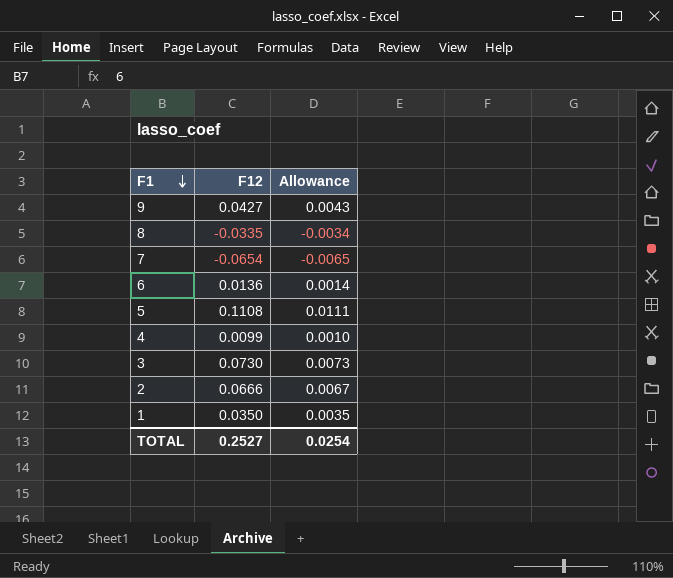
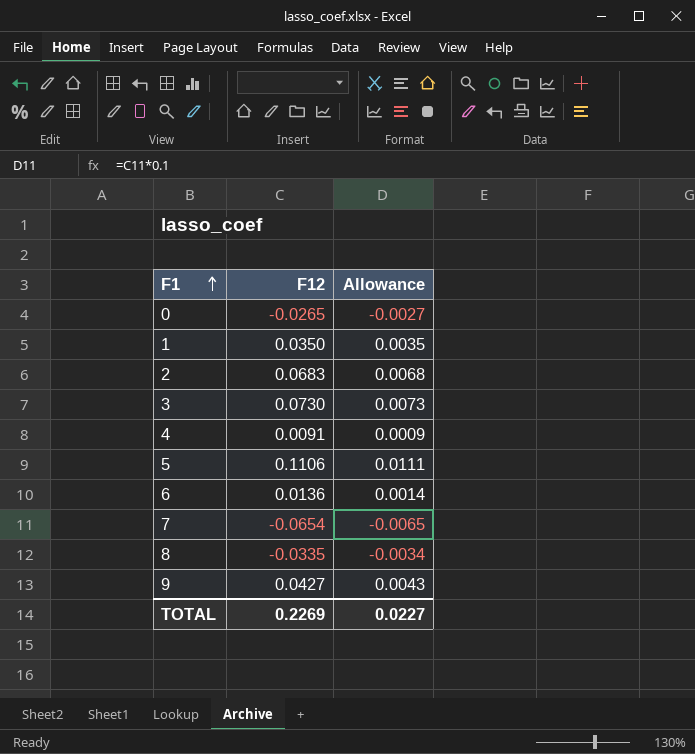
row order: F1 descending -> F1 ascending
row 0: none -> -0.0265 | -0.0027
2 | F12: 0.0666 -> 0.0683
2 | Allowance: 0.0067 -> 0.0068
4 | F12: 0.0099 -> 0.0091
4 | Allowance: 0.0010 -> 0.0009
5 | F12: 0.1108 -> 0.1106
TOTAL | F12: 0.2527 -> 0.2269
TOTAL | Allowance: 0.0254 -> 0.0227

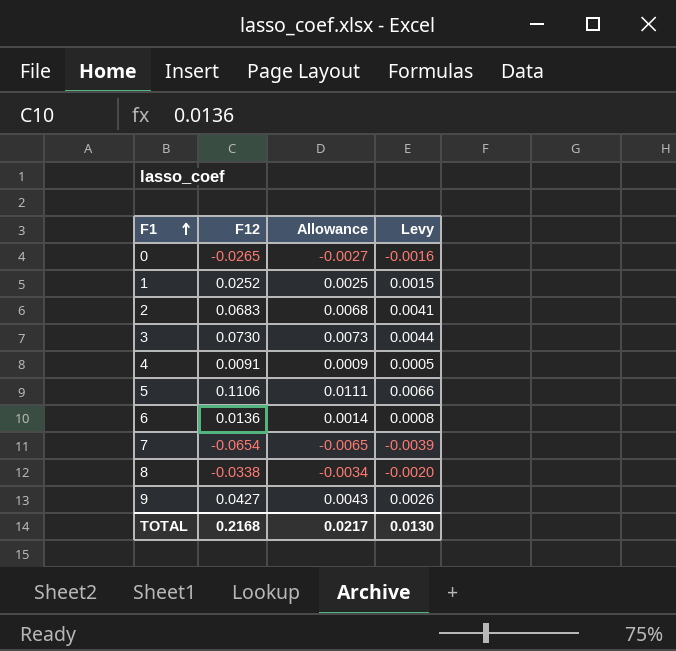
column Levy | formula: none -> [F12] * 0.06
1 | F12: 0.0350 -> 0.0252
1 | Allowance: 0.0035 -> 0.0025
8 | F12: -0.0335 -> -0.0338
TOTAL | F12: 0.2269 -> 0.2168
TOTAL | Allowance: 0.0227 -> 0.0217

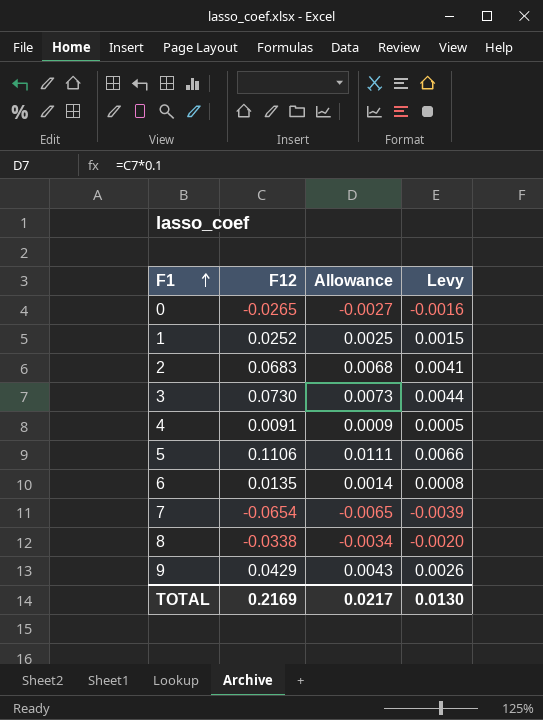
6 | F12: 0.0136 -> 0.0135
9 | F12: 0.0427 -> 0.0429
TOTAL | F12: 0.2168 -> 0.2169

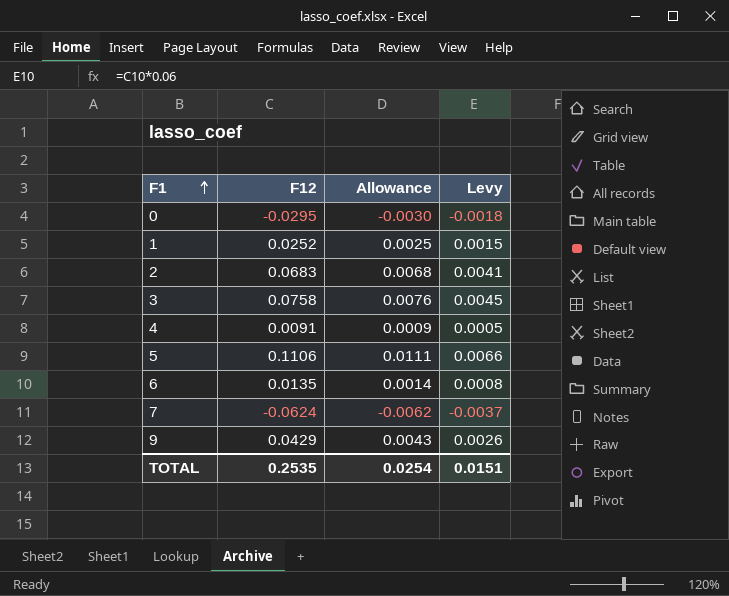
row 8: -0.0338 | -0.0034 | -0.0020 -> none
0 | F12: -0.0265 -> -0.0295
0 | Allowance: -0.0027 -> -0.0030
0 | Levy: -0.0016 -> -0.0018
3 | F12: 0.0730 -> 0.0758
3 | Allowance: 0.0073 -> 0.0076
3 | Levy: 0.0044 -> 0.0045
7 | F12: -0.0654 -> -0.0624
7 | Allowance: -0.0065 -> -0.0062
7 | Levy: -0.0039 -> -0.0037
TOTAL | F12: 0.2169 -> 0.2535
TOTAL | Allowance: 0.0217 -> 0.0254
TOTAL | Levy: 0.0130 -> 0.0151

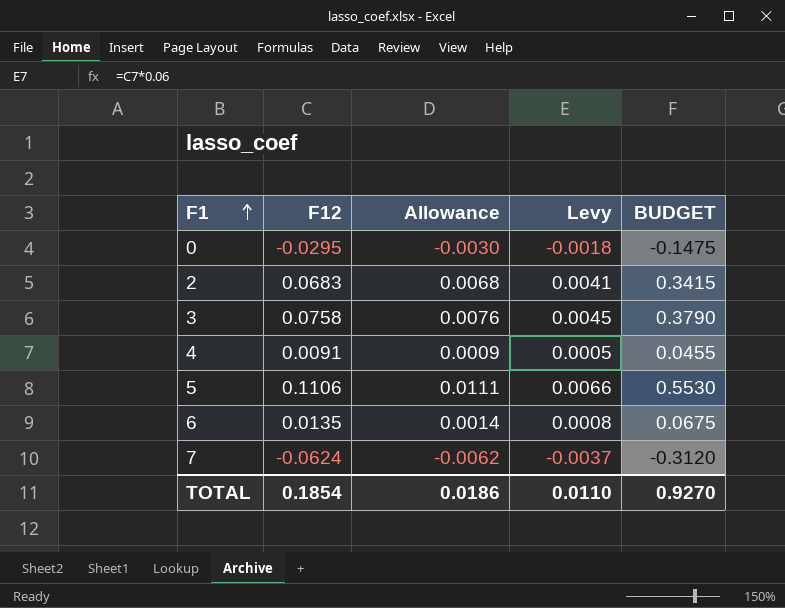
column BUDGET | formula: none -> [F12] * 5
row 1: 0.0252 | 0.0025 | 0.0015 -> none
row 9: 0.0429 | 0.0043 | 0.0026 -> none
TOTAL | F12: 0.2535 -> 0.1854
TOTAL | Allowance: 0.0254 -> 0.0186
TOTAL | Levy: 0.0151 -> 0.0110

